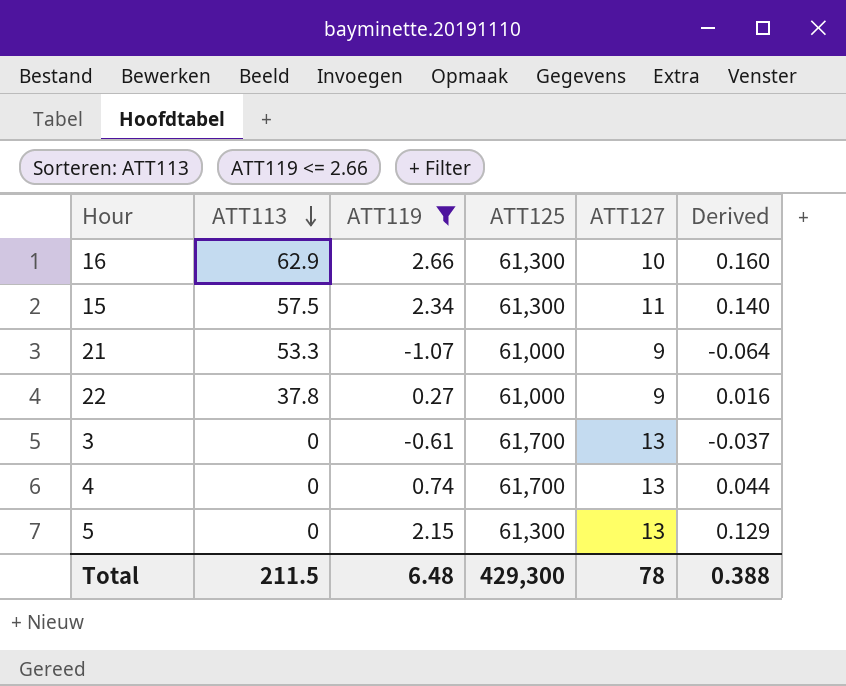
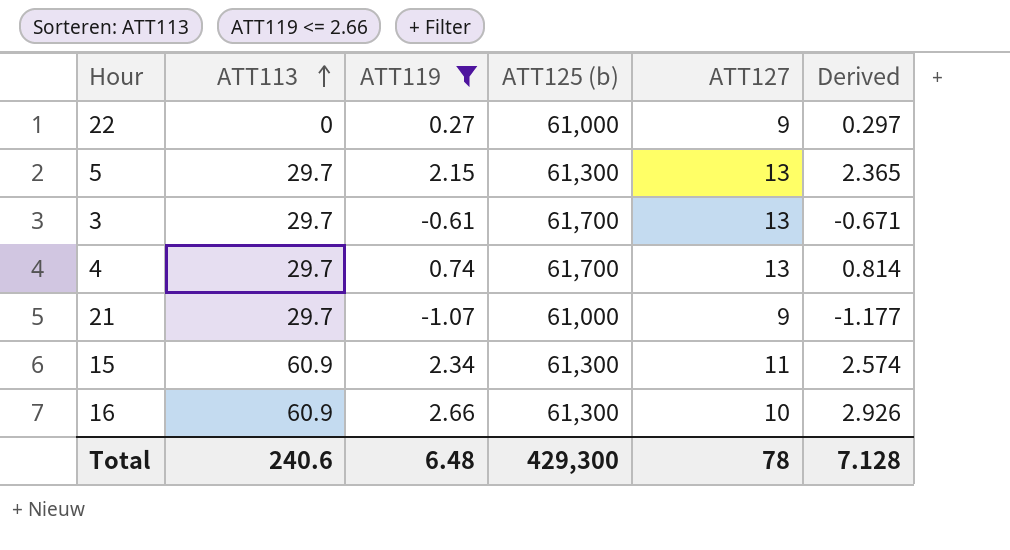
row order: ATT113 descending -> ATT113 ascending
column name: ATT125 -> ATT125 (b)
column Derived | formula: [ATT119] * 0.06 -> [ATT119] * 1.1
22 | ATT113: 37.8 -> 0
5 | ATT113: 0 -> 29.7
3 | ATT113: 0 -> 29.7
4 | ATT113: 0 -> 29.7
21 | ATT113: 53.3 -> 29.7
15 | ATT113: 57.5 -> 60.9
16 | ATT113: 62.9 -> 60.9
Total | ATT113: 211.5 -> 240.6
Total | Derived: 0.388 -> 7.128

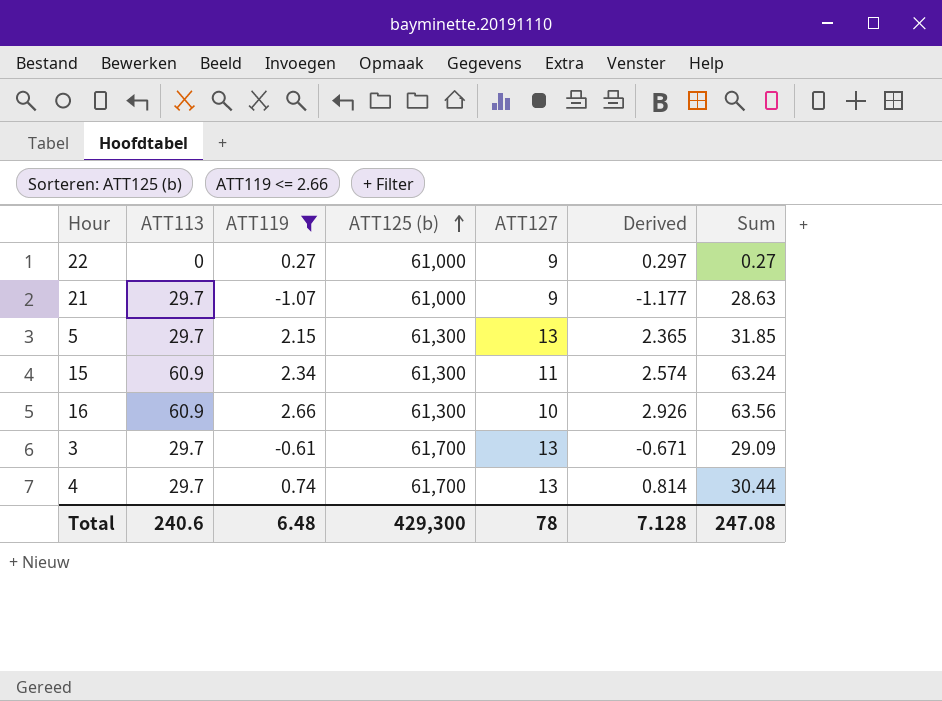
row order: ATT113 ascending -> ATT125 (b) ascending
column Sum | formula: none -> [ATT113] + [ATT119]

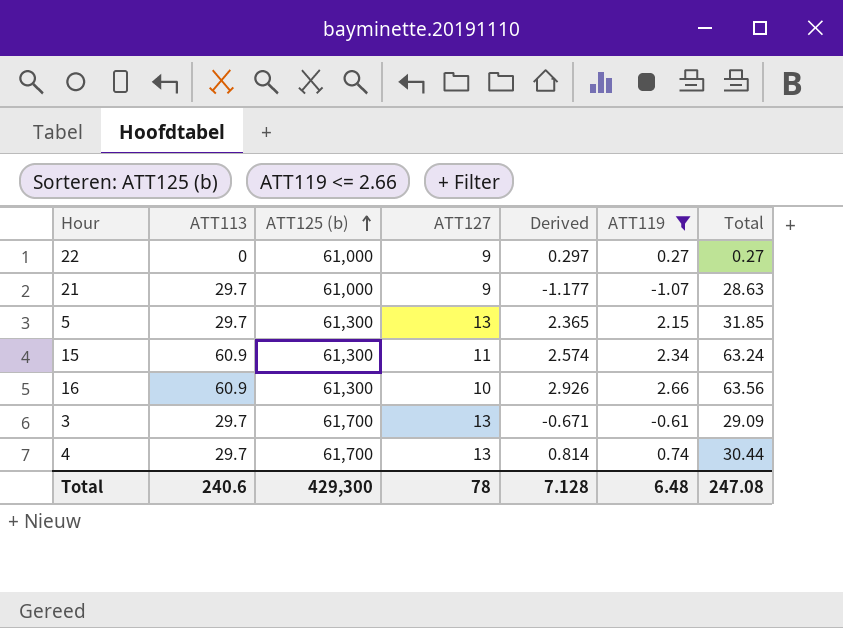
column ATT119 | position: 3 -> 6
column name: Sum -> Total

